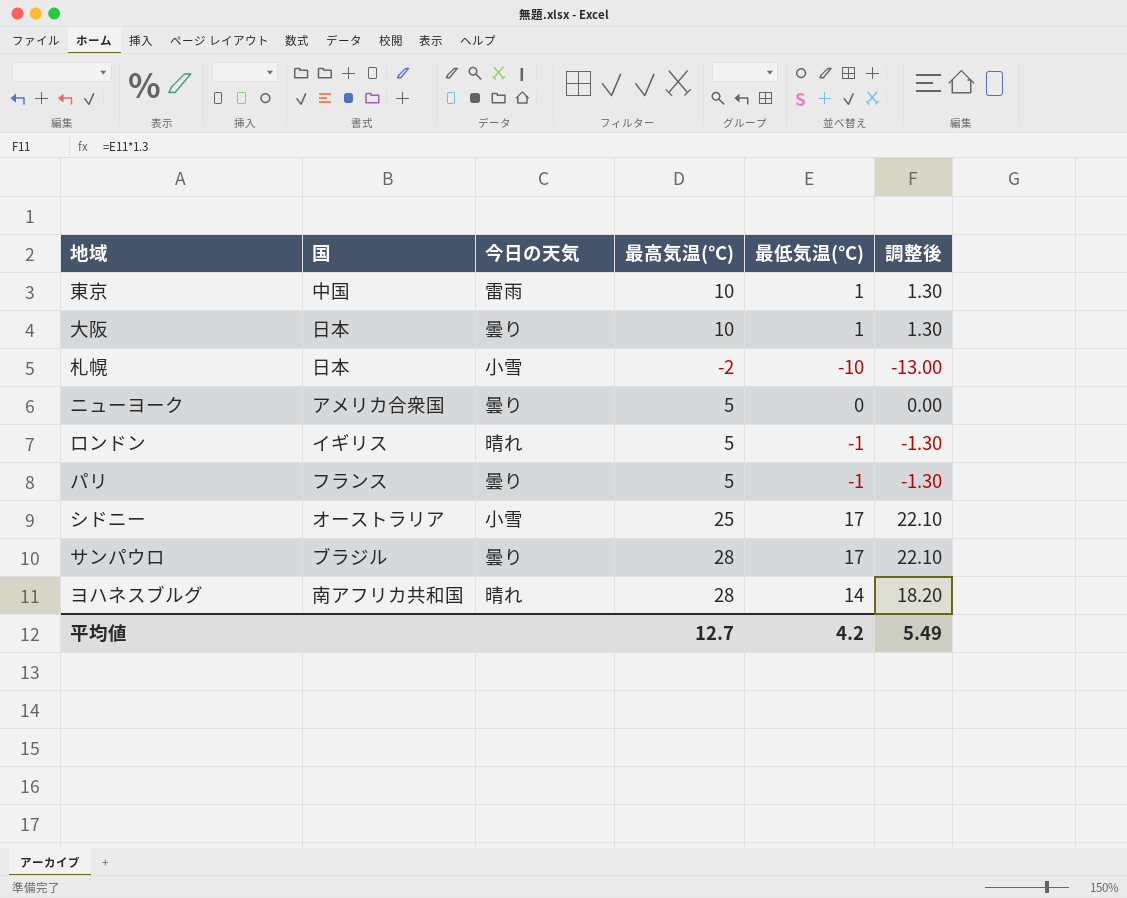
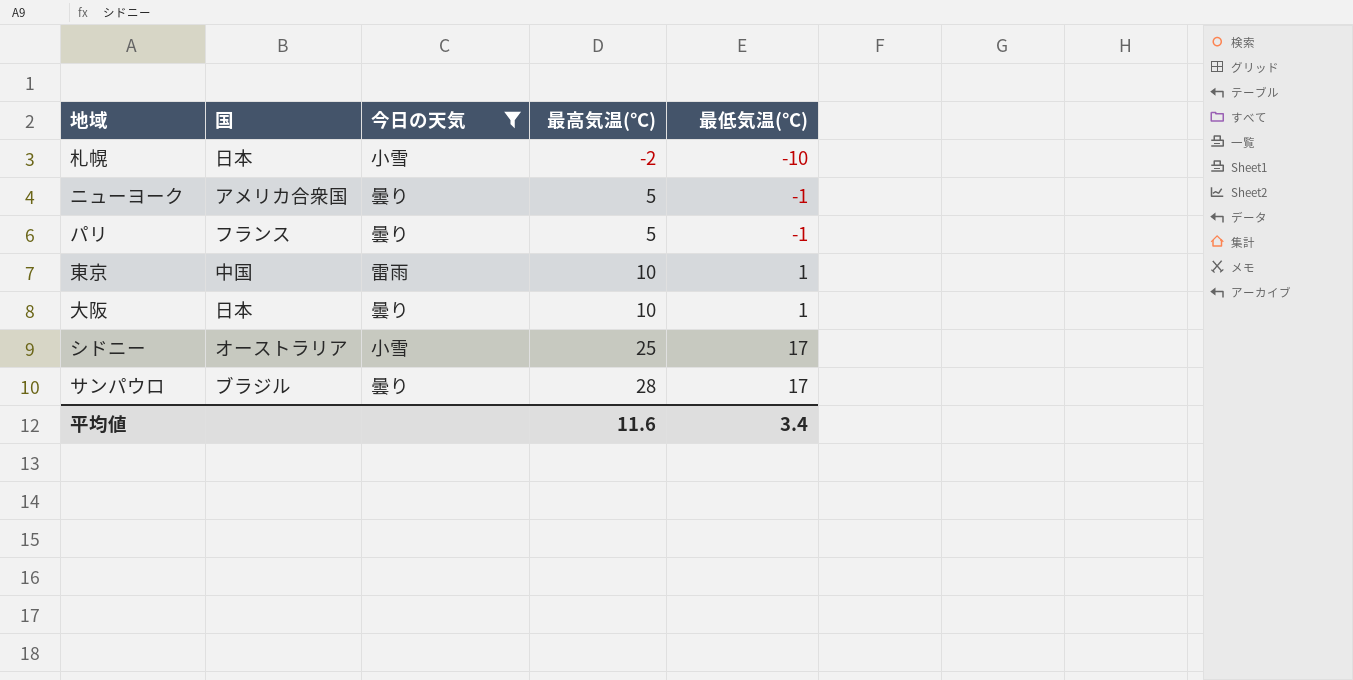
filter: none -> 今日の天気 != 晴れ
row order: none -> 最高気温(°C) ascending
column 調整後 | formula: [最低気温(°C)] * 1.3 -> none
ニューヨーク | 最低気温(°C): 0 -> -1
平均値 | 最高気温(°C): 12.7 -> 11.6
平均値 | 最低気温(°C): 4.2 -> 3.4

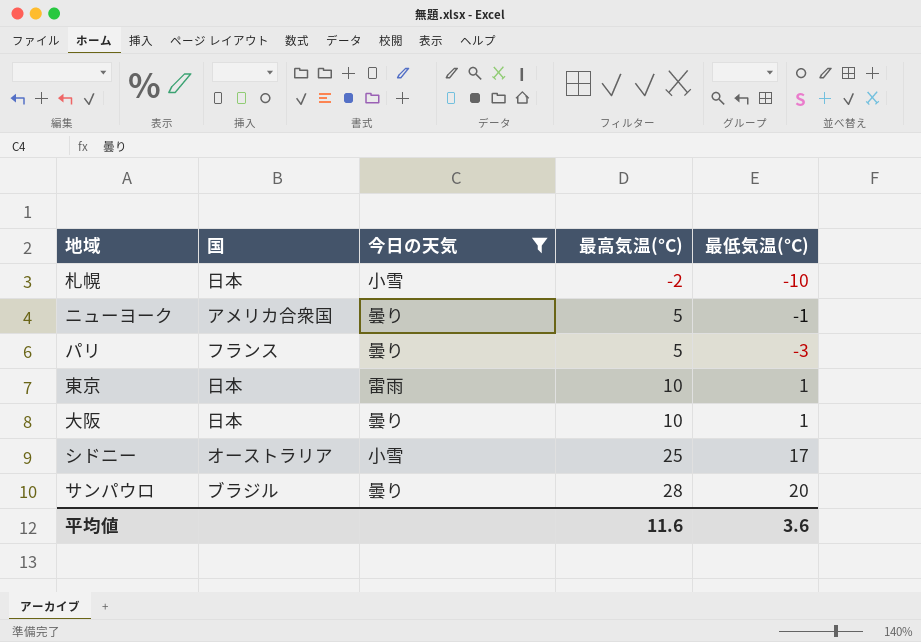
パリ | 最低気温(°C): -1 -> -3
東京 | 国: 中国 -> 日本
サンパウロ | 最低気温(°C): 17 -> 20
平均値 | 最低気温(°C): 3.4 -> 3.6

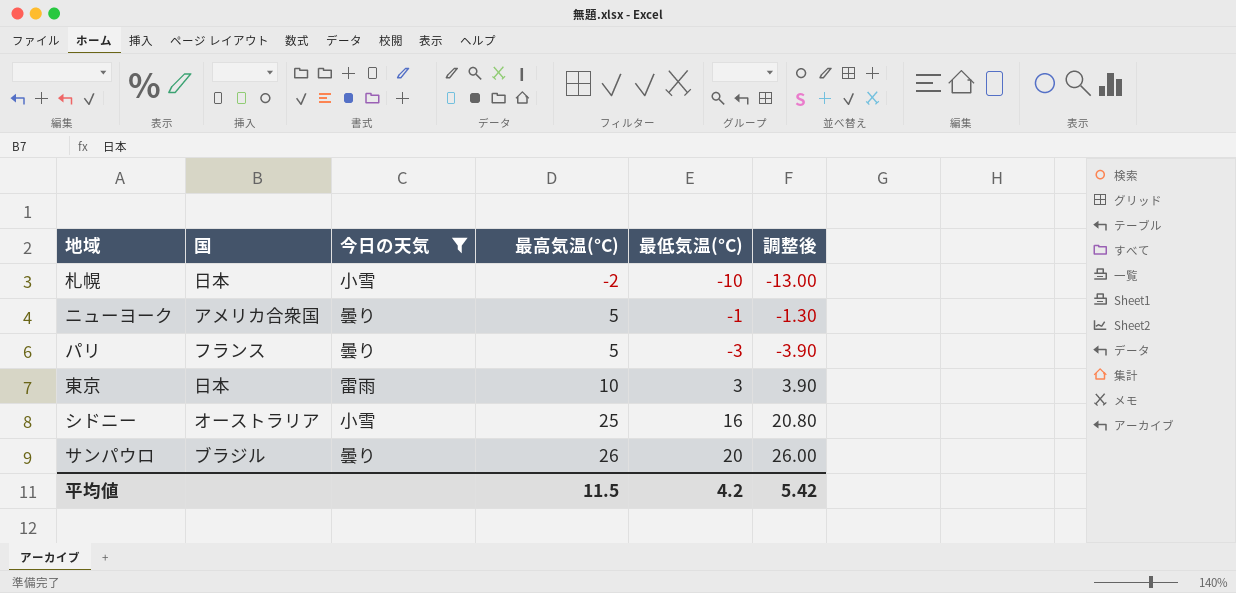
column 調整後 | formula: none -> [最低気温(°C)] * 1.3
row 大阪: 日本 | 曇り | 10 | 1 -> none
東京 | 最低気温(°C): 1 -> 3
シドニー | 最低気温(°C): 17 -> 16
サンパウロ | 最高気温(°C): 28 -> 26
平均値 | 最高気温(°C): 11.6 -> 11.5
平均値 | 最低気温(°C): 3.6 -> 4.2

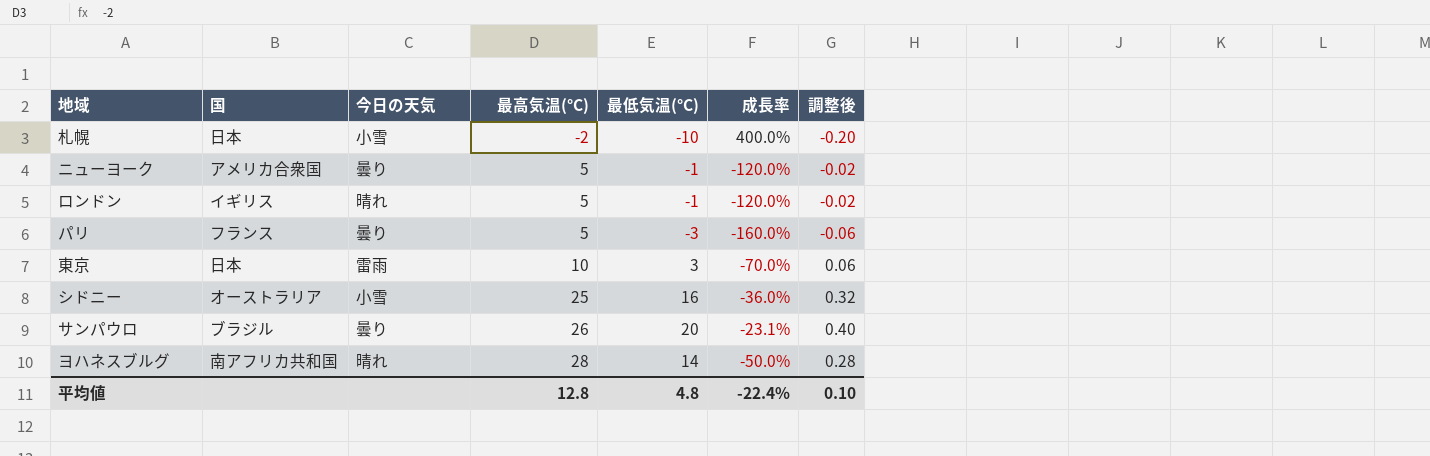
filter: 今日の天気 != 晴れ -> none
column 成長率 | formula: none -> ([最低気温(°C)] - [最高気温(°C)]) / [最高気温(°C)]
column 調整後 | formula: [最低気温(°C)] * 1.3 -> [最低気温(°C)] * 0.02
平均値 | 最高気温(°C): 11.5 -> 12.8
平均値 | 最低気温(°C): 4.2 -> 4.8
平均値 | 調整後: 5.42 -> 0.10

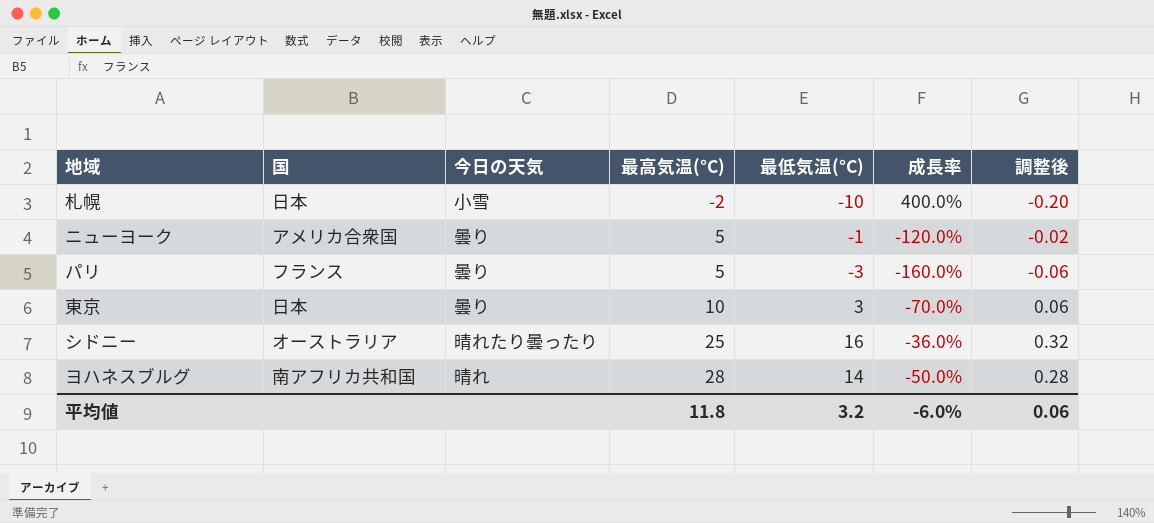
row ロンドン: イギリス | 晴れ | 5 | -1 | -120.0% | -0.02 -> none
row サンパウロ: ブラジル | 曇り | 26 | 20 | -23.1% | 0.40 -> none
東京 | 今日の天気: 雷雨 -> 曇り
シドニー | 今日の天気: 小雪 -> 晴れたり曇ったり
平均値 | 最高気温(°C): 12.8 -> 11.8
平均値 | 最低気温(°C): 4.8 -> 3.2
平均値 | 成長率: -22.4% -> -6.0%
平均値 | 調整後: 0.10 -> 0.06

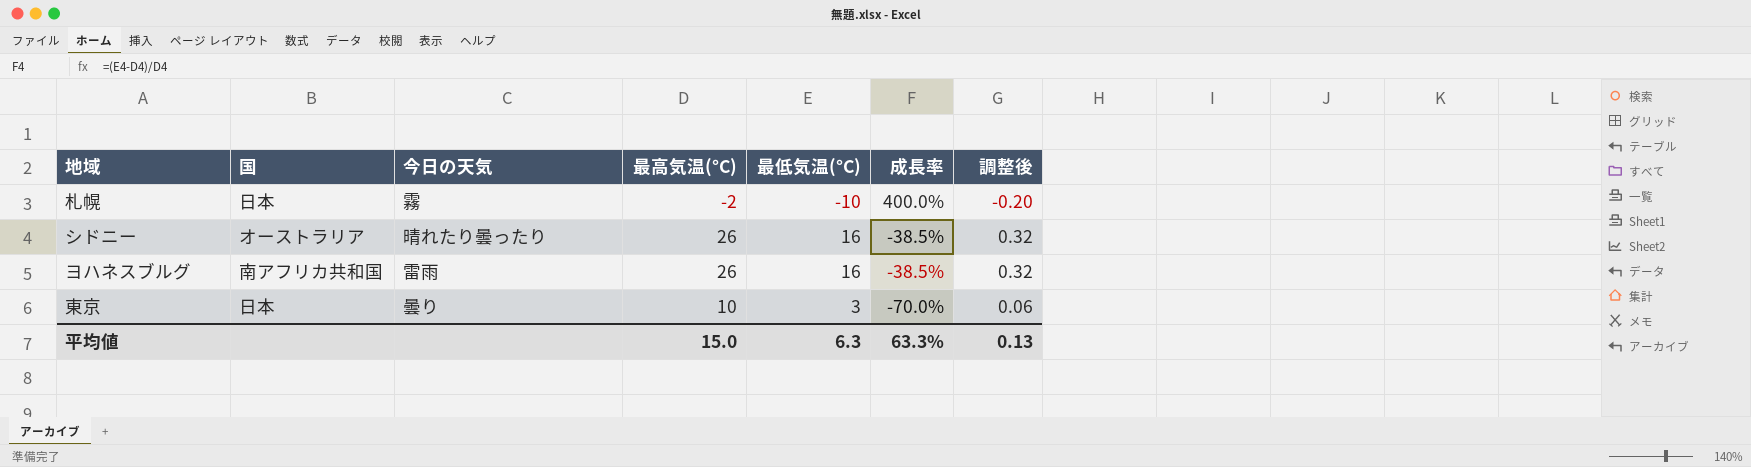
row order: 最高気温(°C) ascending -> 成長率 descending
row ニューヨーク: アメリカ合衆国 | 曇り | 5 | -1 | -120.0% | -0.02 -> none
row パリ: フランス | 曇り | 5 | -3 | -160.0% | -0.06 -> none
札幌 | 今日の天気: 小雪 -> 霧
シドニー | 最高気温(°C): 25 -> 26
シドニー | 成長率: -36.0% -> -38.5%
ヨハネスブルグ | 今日の天気: 晴れ -> 雷雨
ヨハネスブルグ | 最高気温(°C): 28 -> 26
ヨハネスブルグ | 最低気温(°C): 14 -> 16
ヨハネスブルグ | 成長率: -50.0% -> -38.5%
ヨハネスブルグ | 調整後: 0.28 -> 0.32
平均値 | 最高気温(°C): 11.8 -> 15.0
平均値 | 最低気温(°C): 3.2 -> 6.3
平均値 | 成長率: -6.0% -> 63.3%
平均値 | 調整後: 0.06 -> 0.13

